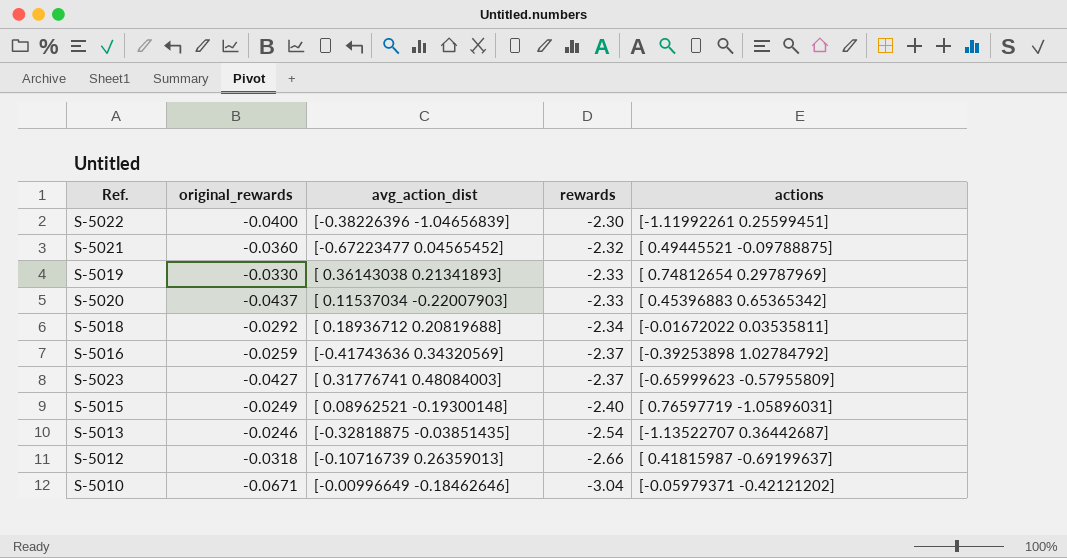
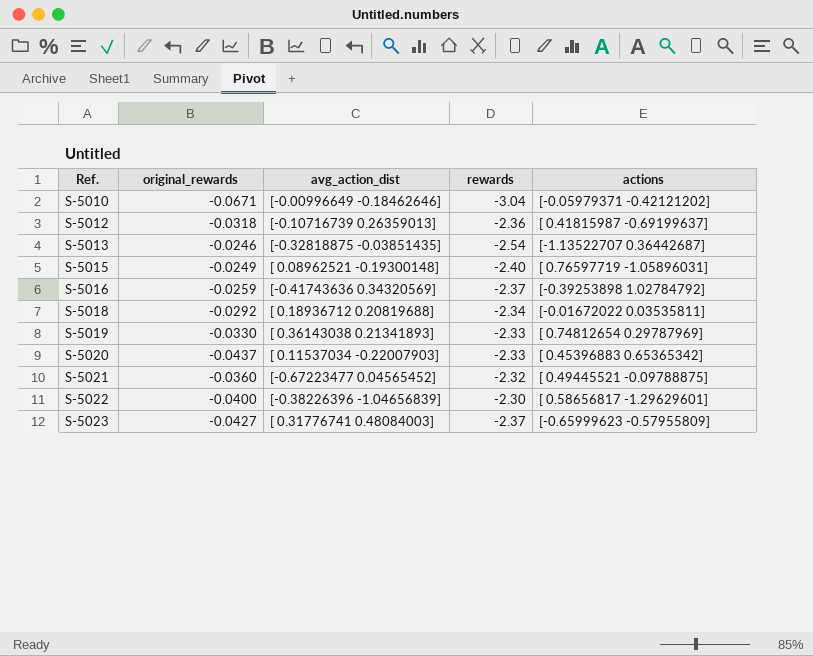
row order: rewards descending -> Ref. ascending
S-5012 | rewards: -2.66 -> -2.36
S-5022 | actions: [-1.11992261 0.25599451] -> [ 0.58656817 -1.29629601]

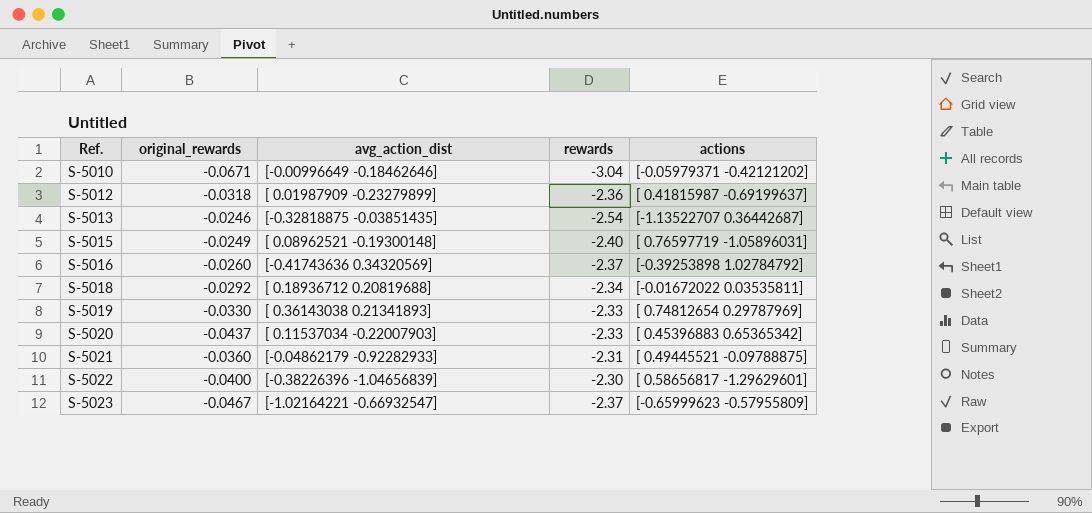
S-5012 | avg_action_dist: [-0.10716739 0.26359013] -> [ 0.01987909 -0.23279899]
S-5016 | original_rewards: -0.0259 -> -0.0260
S-5021 | avg_action_dist: [-0.67223477 0.04565452] -> [-0.04862179 -0.92282933]
S-5021 | rewards: -2.32 -> -2.31
S-5023 | original_rewards: -0.0427 -> -0.0467
S-5023 | avg_action_dist: [ 0.31776741 0.48084003] -> [-1.02164221 -0.66932547]

